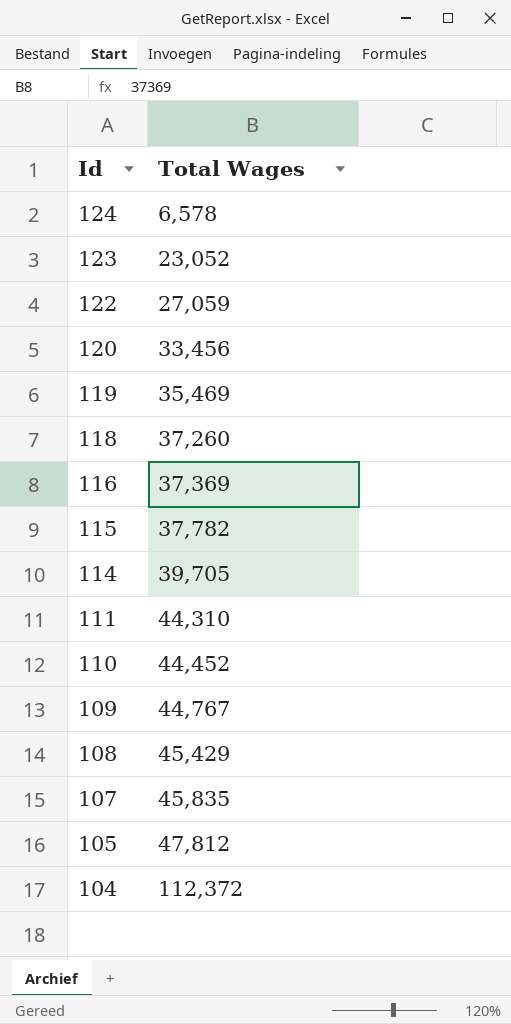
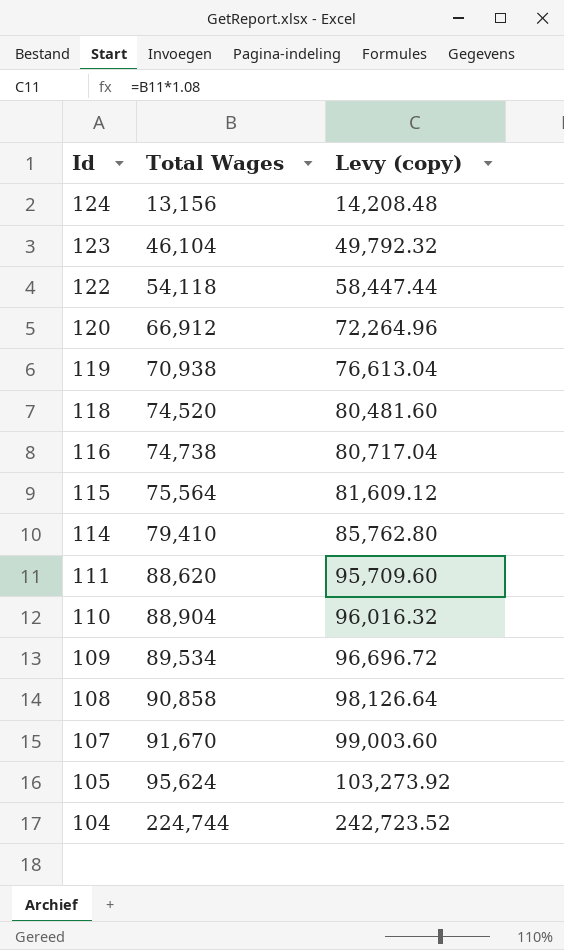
column Levy (copy) | formula: none -> [Total Wages] * 1.08
124 | Total Wages: 6,578 -> 13,156
123 | Total Wages: 23,052 -> 46,104
122 | Total Wages: 27,059 -> 54,118
120 | Total Wages: 33,456 -> 66,912
119 | Total Wages: 35,469 -> 70,938
118 | Total Wages: 37,260 -> 74,520
116 | Total Wages: 37,369 -> 74,738
115 | Total Wages: 37,782 -> 75,564
114 | Total Wages: 39,705 -> 79,410
111 | Total Wages: 44,310 -> 88,620
110 | Total Wages: 44,452 -> 88,904
109 | Total Wages: 44,767 -> 89,534
108 | Total Wages: 45,429 -> 90,858
107 | Total Wages: 45,835 -> 91,670
105 | Total Wages: 47,812 -> 95,624
104 | Total Wages: 112,372 -> 224,744

